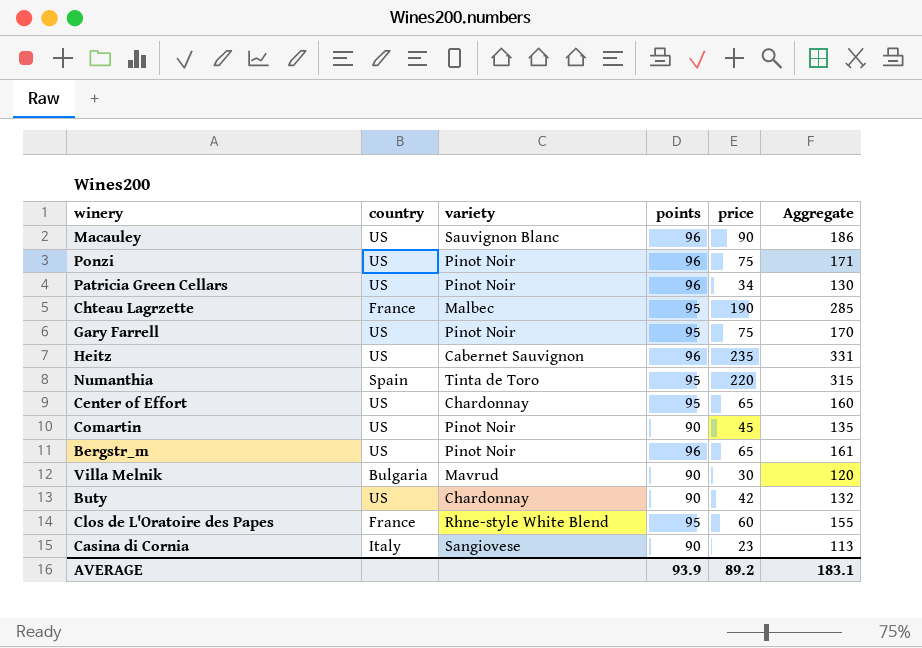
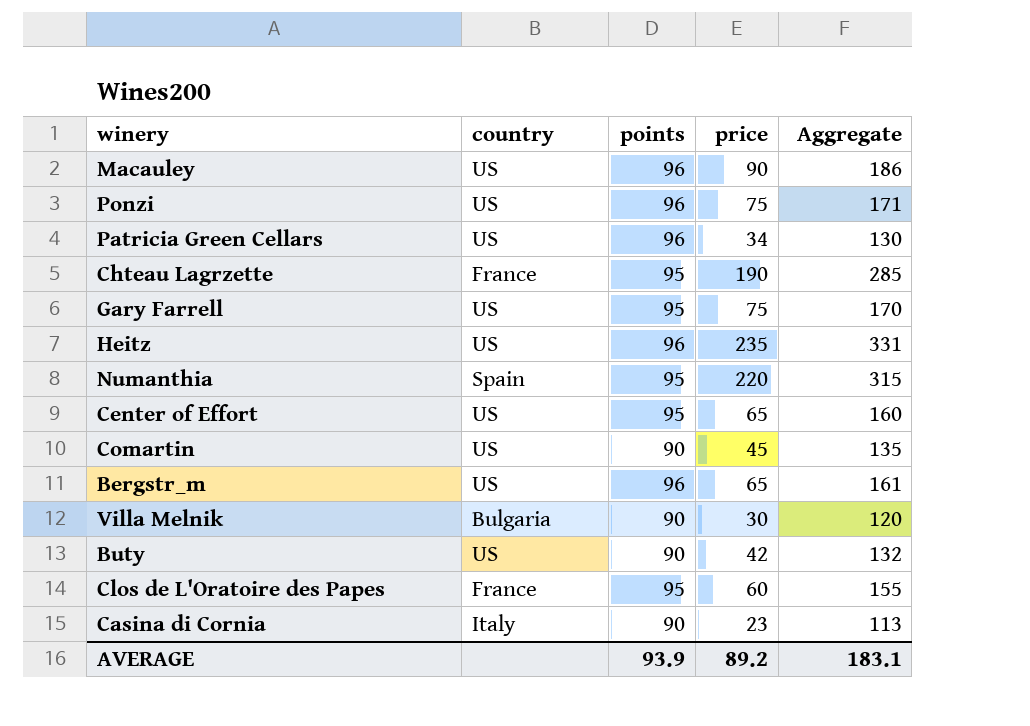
column variety | position: 3 -> none

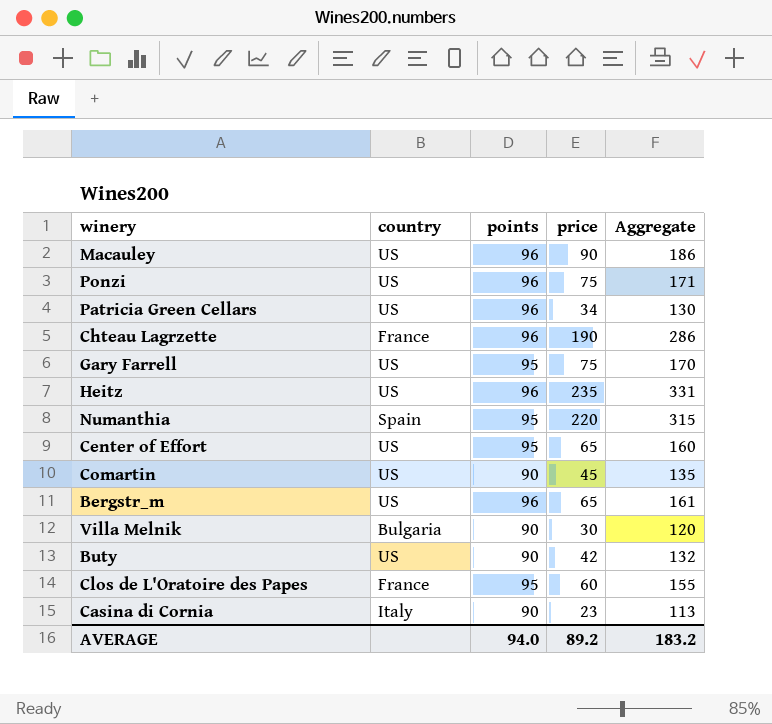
Chteau Lagrzette | points: 95 -> 96
Chteau Lagrzette | Aggregate: 285 -> 286
AVERAGE | points: 93.9 -> 94.0
AVERAGE | Aggregate: 183.1 -> 183.2

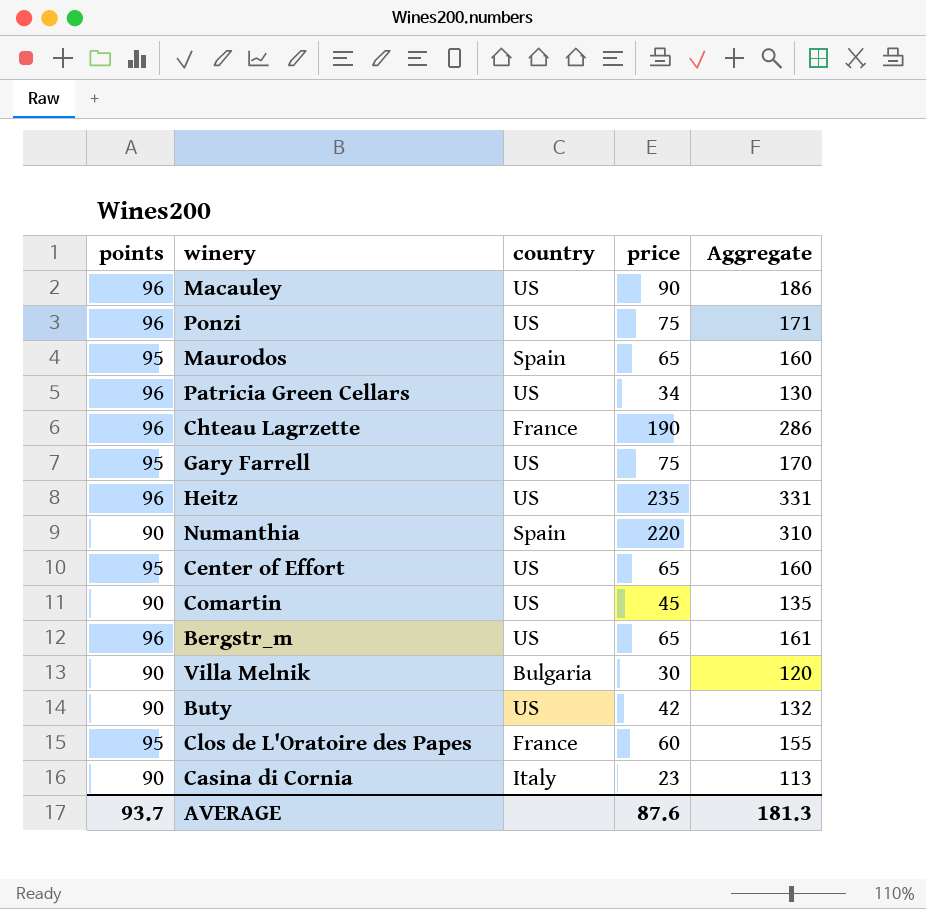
column points | position: 3 -> 1
row Maurodos: none -> 95 | Spain | 65 | 160
Numanthia | points: 95 -> 90
Numanthia | Aggregate: 315 -> 310
AVERAGE | points: 94.0 -> 93.7
AVERAGE | price: 89.2 -> 87.6
AVERAGE | Aggregate: 183.2 -> 181.3

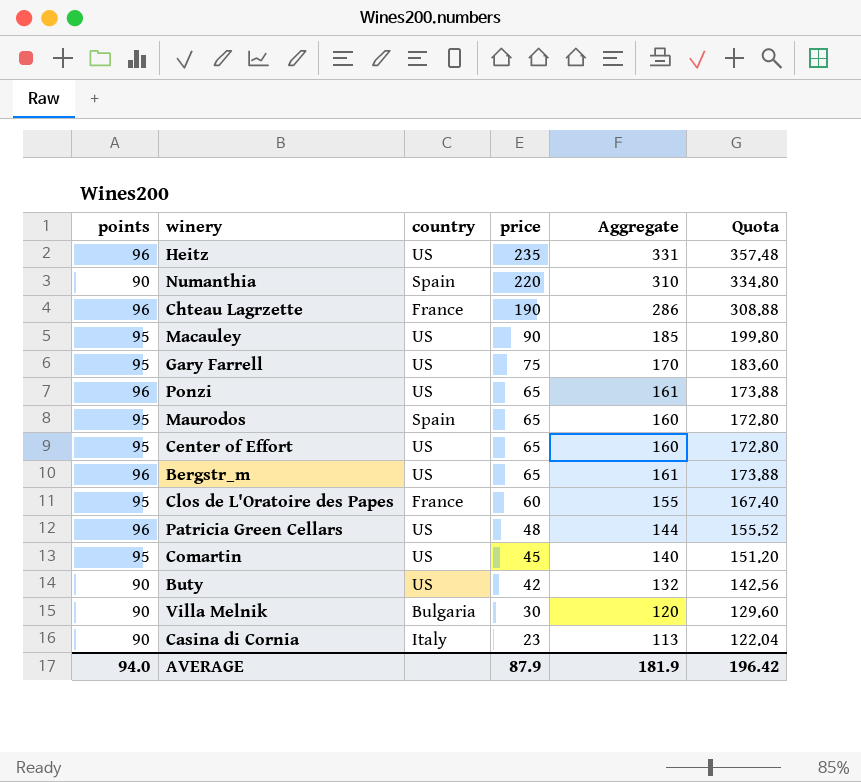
row order: none -> price descending
column Quota | formula: none -> [Aggregate] * 1.08
Macauley | points: 96 -> 95
Macauley | Aggregate: 186 -> 185
Ponzi | price: 75 -> 65
Ponzi | Aggregate: 171 -> 161
Patricia Green Cellars | price: 34 -> 48
Patricia Green Cellars | Aggregate: 130 -> 144
Comartin | points: 90 -> 95
Comartin | Aggregate: 135 -> 140
AVERAGE | points: 93.7 -> 94.0
AVERAGE | price: 87.6 -> 87.9
AVERAGE | Aggregate: 181.3 -> 181.9

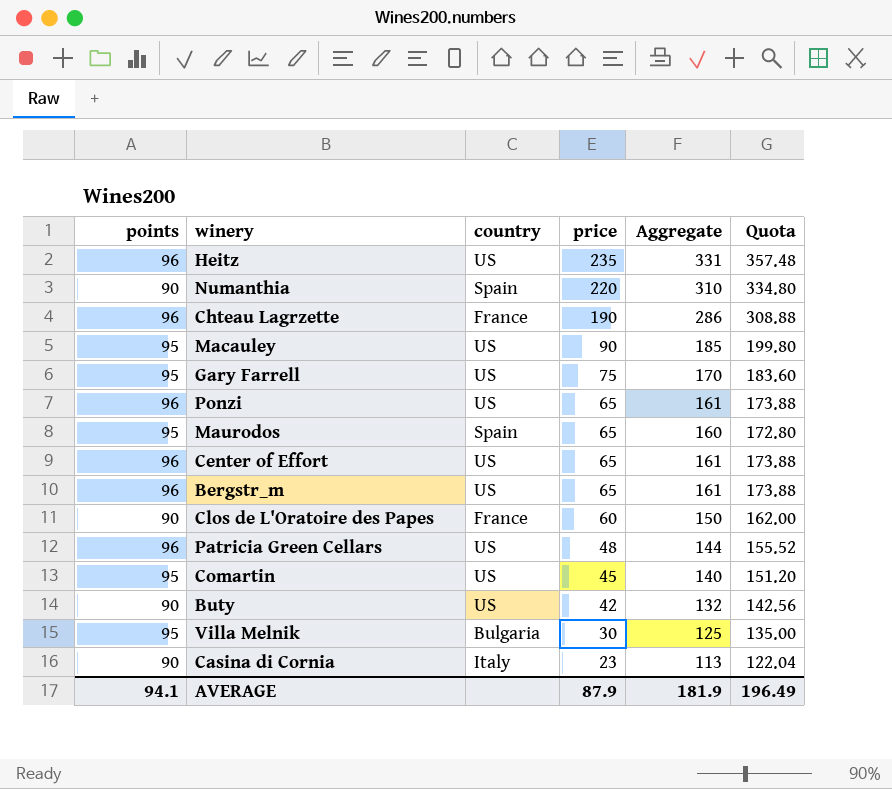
Center of Effort | points: 95 -> 96
Center of Effort | Aggregate: 160 -> 161
Center of Effort | Quota: 172.80 -> 173.88
Clos de L'Oratoire des Papes | points: 95 -> 90
Clos de L'Oratoire des Papes | Aggregate: 155 -> 150
Clos de L'Oratoire des Papes | Quota: 167.40 -> 162.00
Villa Melnik | points: 90 -> 95
Villa Melnik | Aggregate: 120 -> 125
Villa Melnik | Quota: 129.60 -> 135.00
AVERAGE | points: 94.0 -> 94.1
AVERAGE | Quota: 196.42 -> 196.49

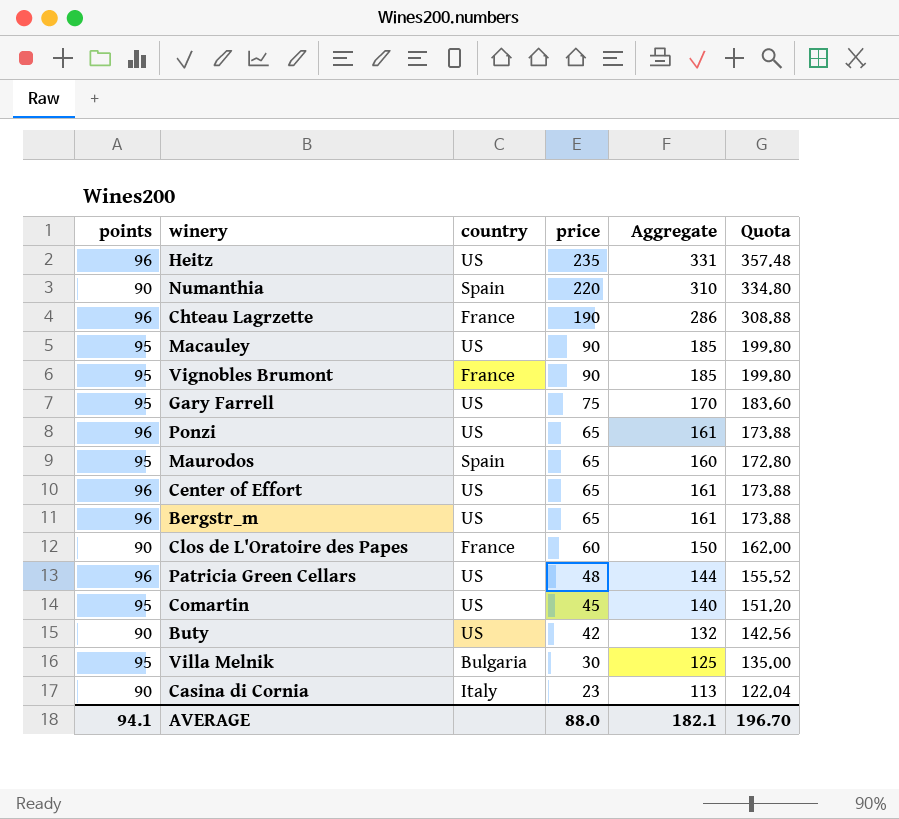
row Vignobles Brumont: none -> 95 | France | 90 | 185 | 199.80
AVERAGE | price: 87.9 -> 88.0
AVERAGE | Aggregate: 181.9 -> 182.1
AVERAGE | Quota: 196.49 -> 196.70

